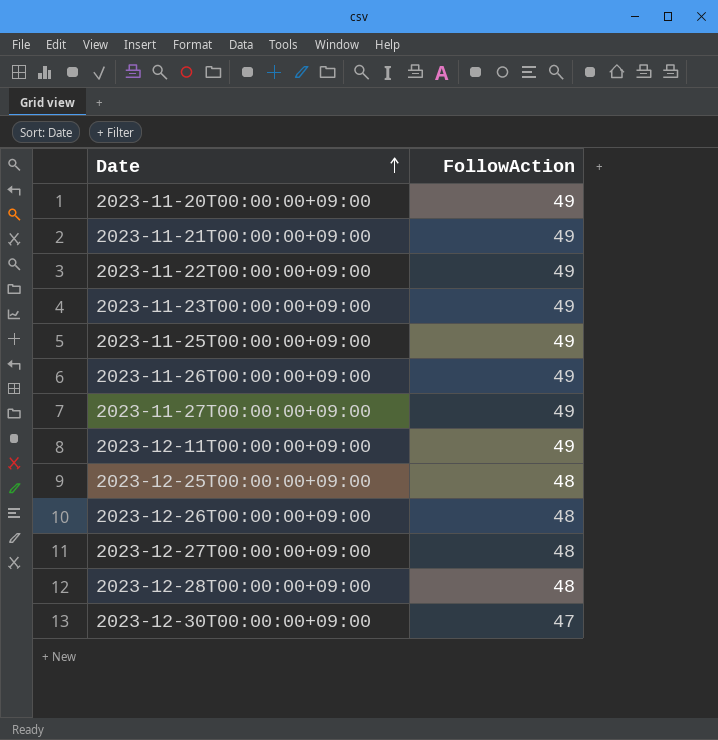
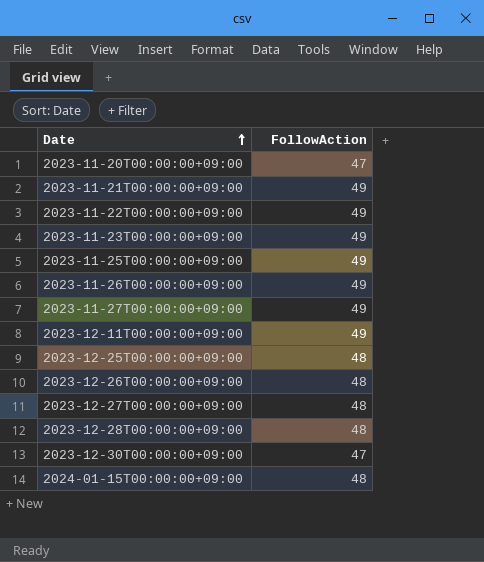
2023-11-20T00:00:00+09:00 | FollowAction: 49 -> 47
row 2024-01-15T00:00:00+09:00: none -> 48

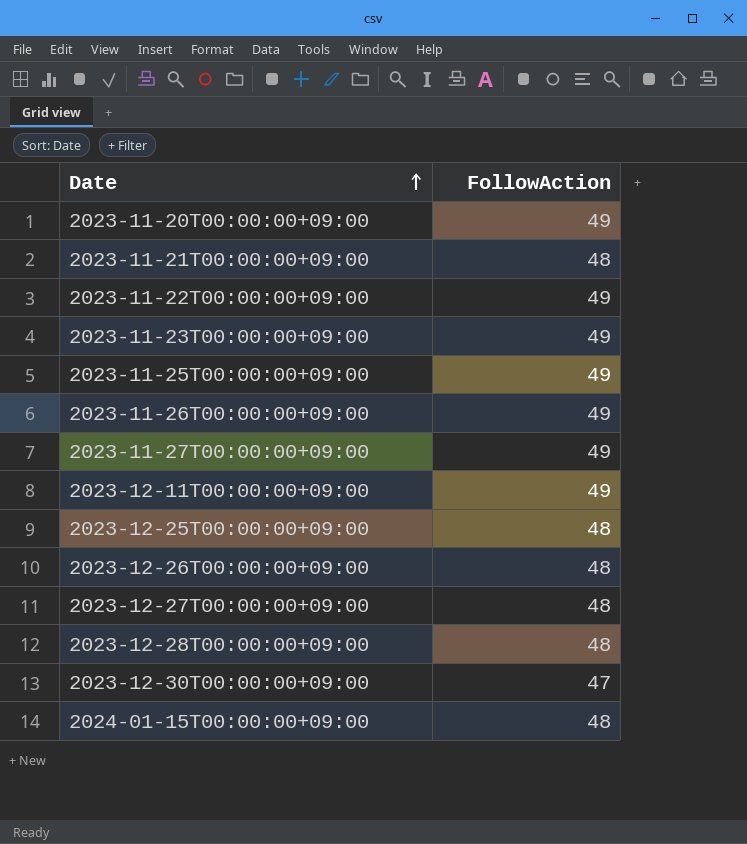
2023-11-20T00:00:00+09:00 | FollowAction: 47 -> 49
2023-11-21T00:00:00+09:00 | FollowAction: 49 -> 48

